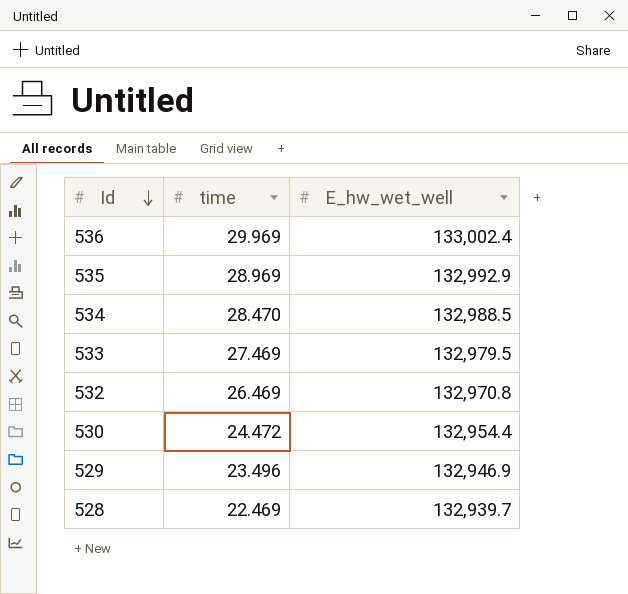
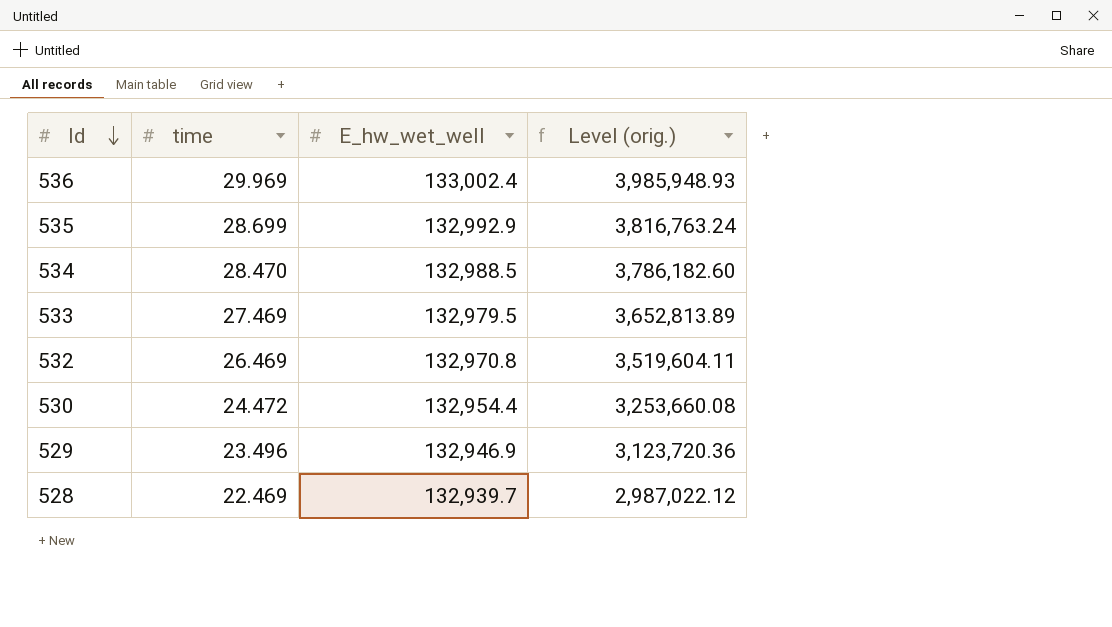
column Level (orig.) | formula: none -> [time] * [E_hw_wet_well]
535 | time: 28.969 -> 28.699

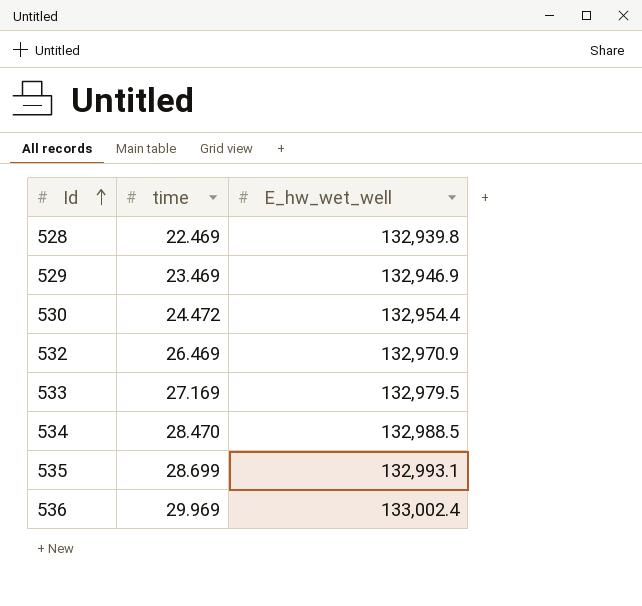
row order: Id descending -> Id ascending
column Level (orig.) | formula: [time] * [E_hw_wet_well] -> none
528 | E_hw_wet_well: 132,939.7 -> 132,939.8
529 | time: 23.496 -> 23.469
532 | E_hw_wet_well: 132,970.8 -> 132,970.9
533 | time: 27.469 -> 27.169
535 | E_hw_wet_well: 132,992.9 -> 132,993.1

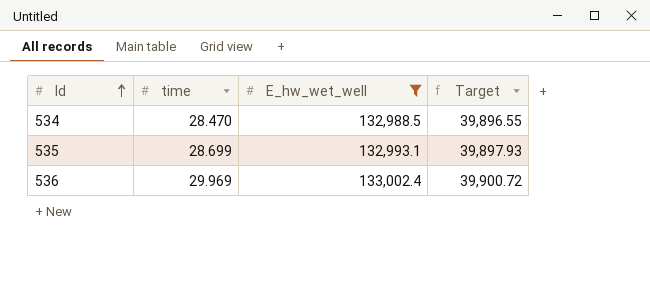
filter: none -> E_hw_wet_well >= 132,988.5
column Target | formula: none -> [E_hw_wet_well] * 0.3

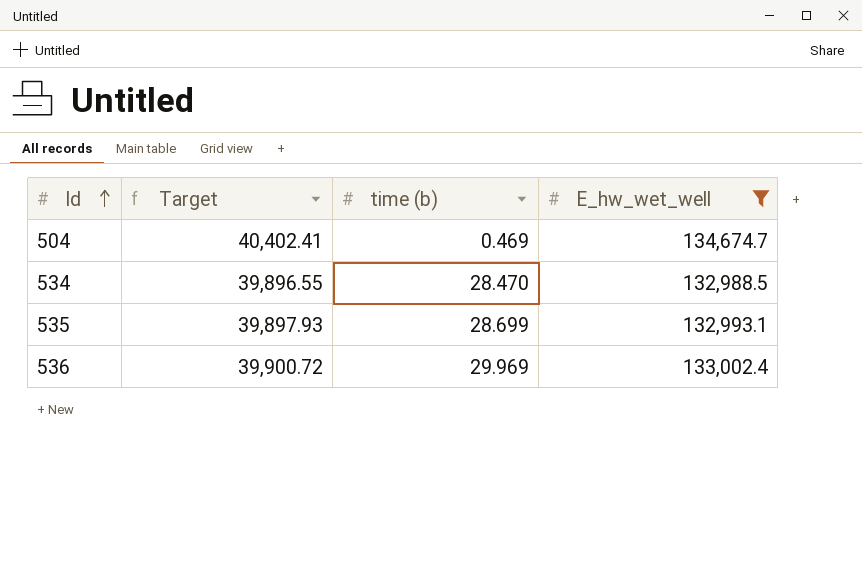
column Target | position: 4 -> 2
column name: time -> time (b)
row 504: none -> 40,402.41 | 0.469 | 134,674.7

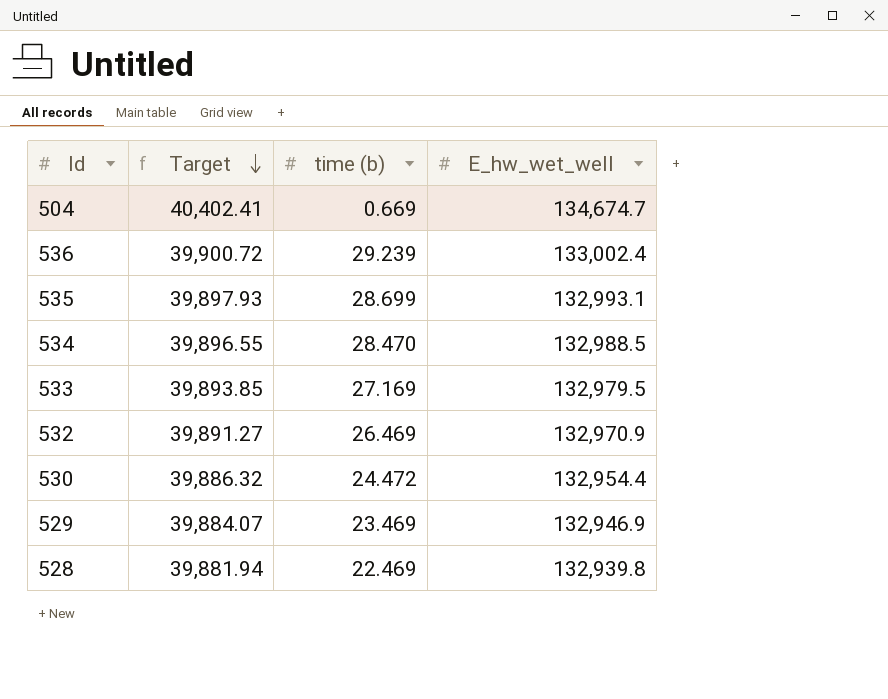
filter: E_hw_wet_well >= 132,988.5 -> none
row order: Id ascending -> Target descending
504 | time (b): 0.469 -> 0.669
536 | time (b): 29.969 -> 29.239

